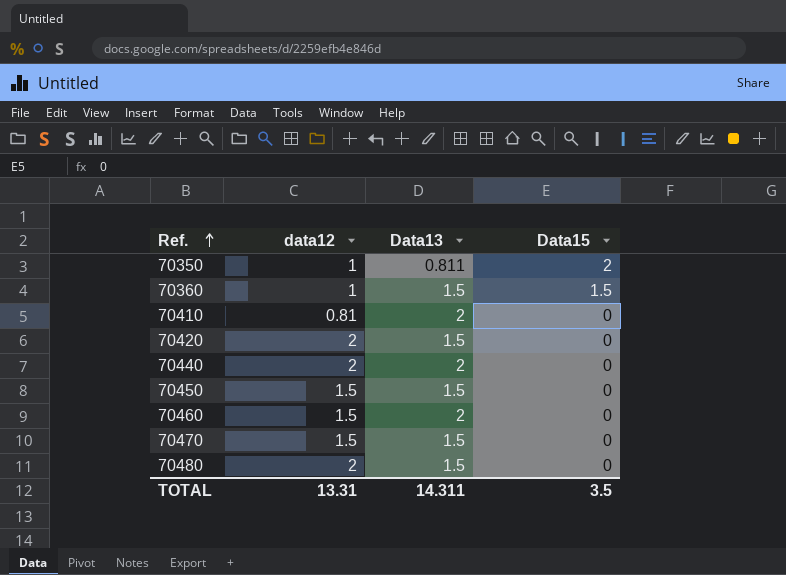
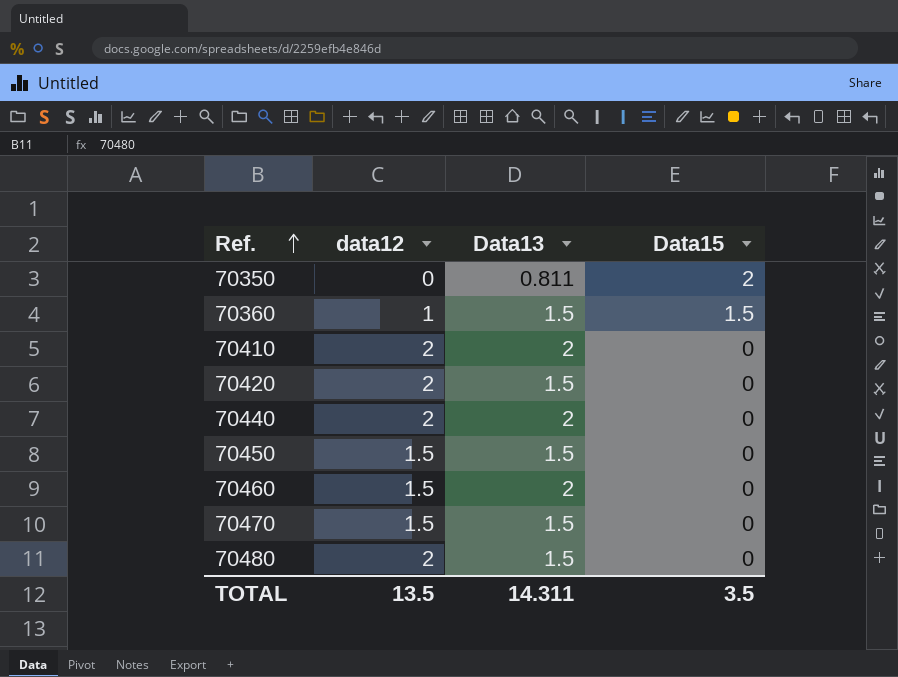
70350 | data12: 1 -> 0
70410 | data12: 0.81 -> 2
TOTAL | data12: 13.31 -> 13.5

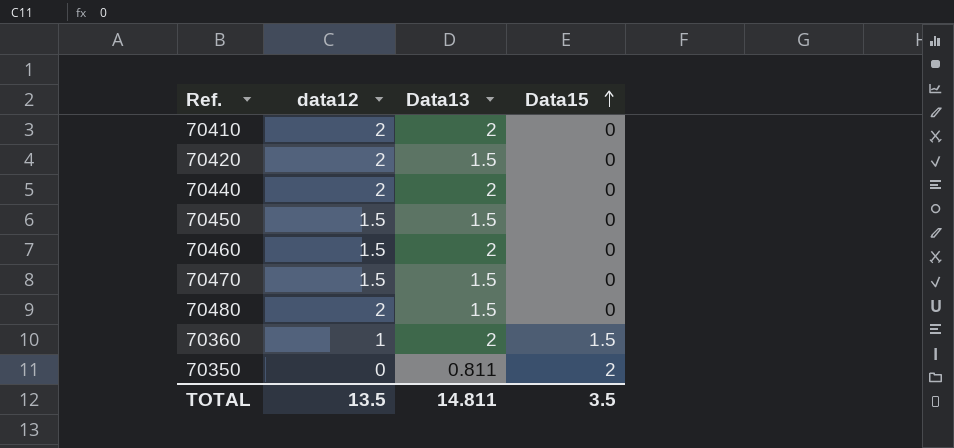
row order: Ref. ascending -> Data15 ascending
70360 | Data13: 1.5 -> 2
TOTAL | Data13: 14.311 -> 14.811

